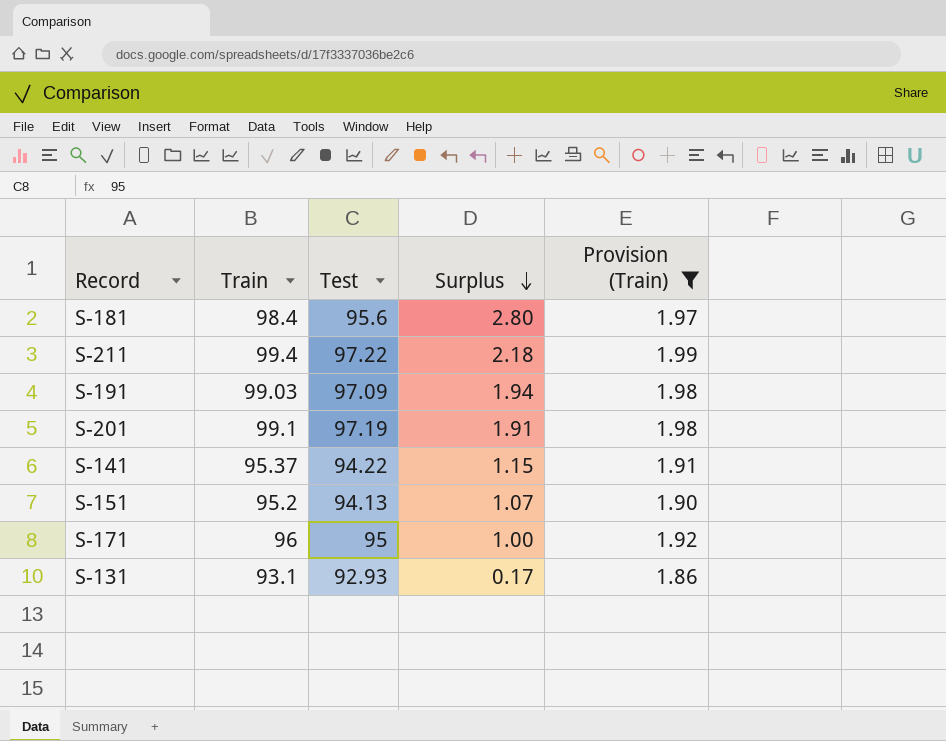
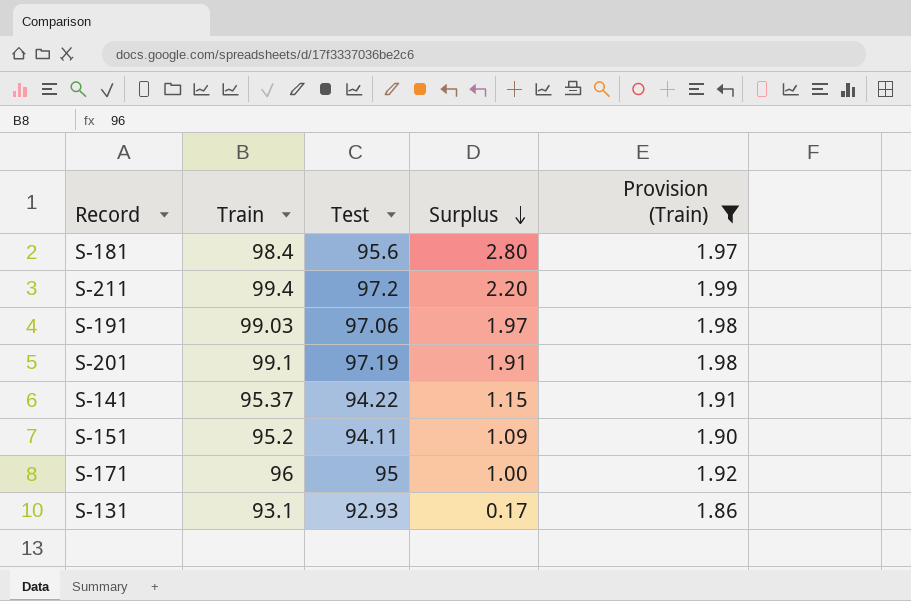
S-211 | Test: 97.22 -> 97.2
S-211 | Surplus: 2.18 -> 2.20
S-191 | Test: 97.09 -> 97.06
S-191 | Surplus: 1.94 -> 1.97
S-151 | Test: 94.13 -> 94.11
S-151 | Surplus: 1.07 -> 1.09

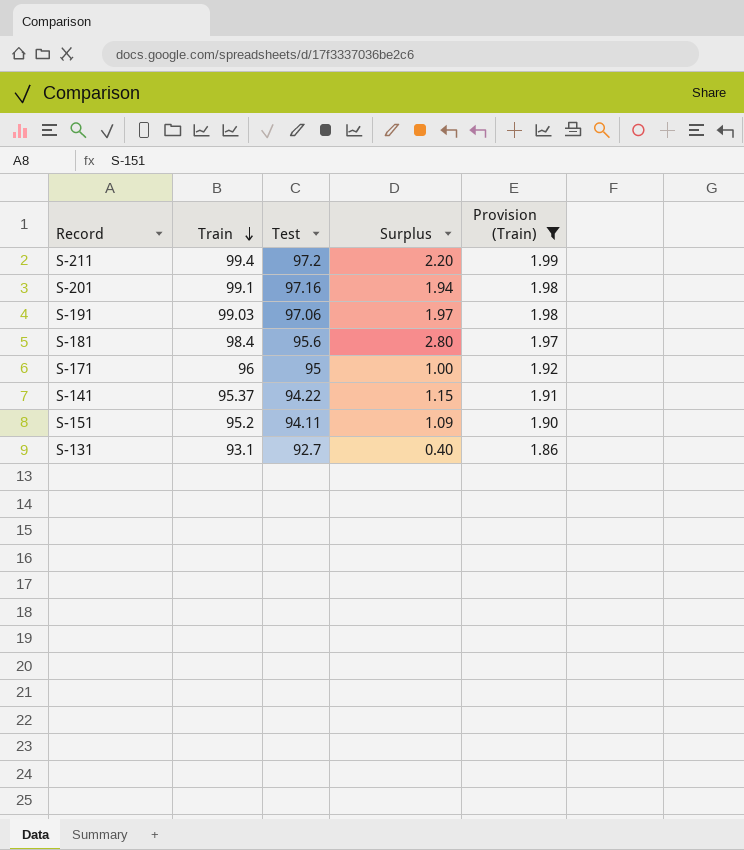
row order: Surplus descending -> Train descending
S-201 | Test: 97.19 -> 97.16
S-201 | Surplus: 1.91 -> 1.94
S-131 | Test: 92.93 -> 92.7
S-131 | Surplus: 0.17 -> 0.40

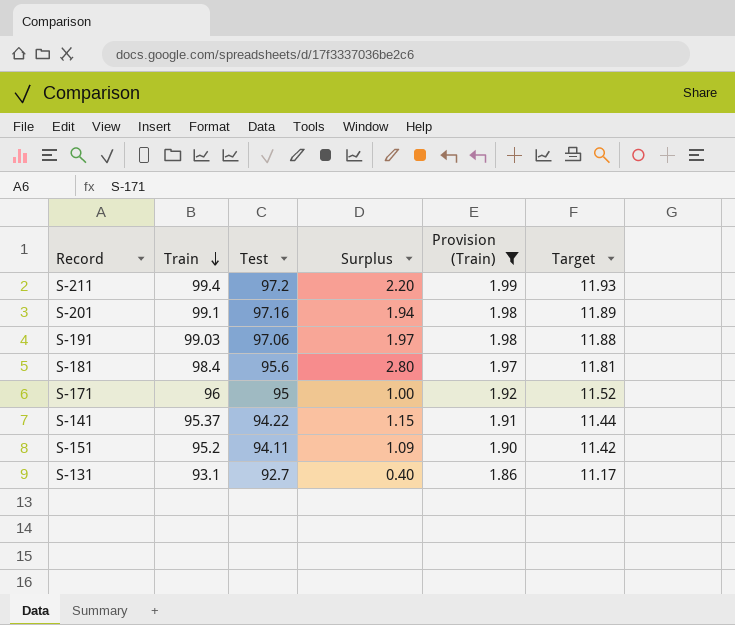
column Target | formula: none -> [Train] * 0.12

